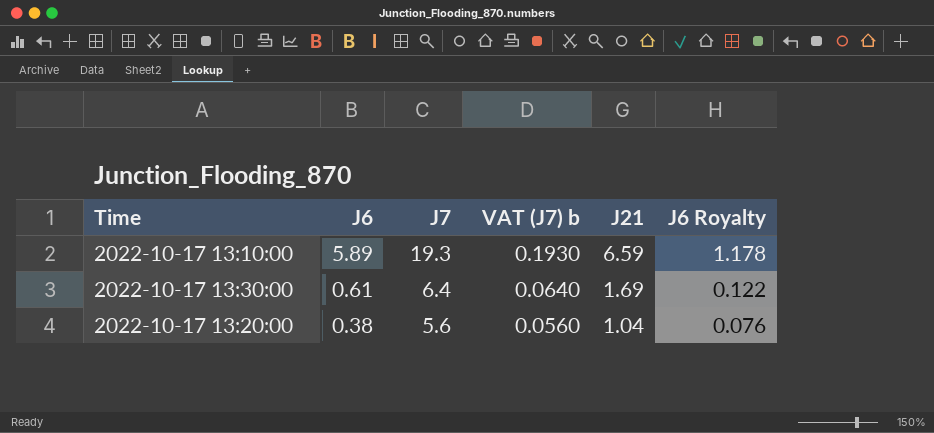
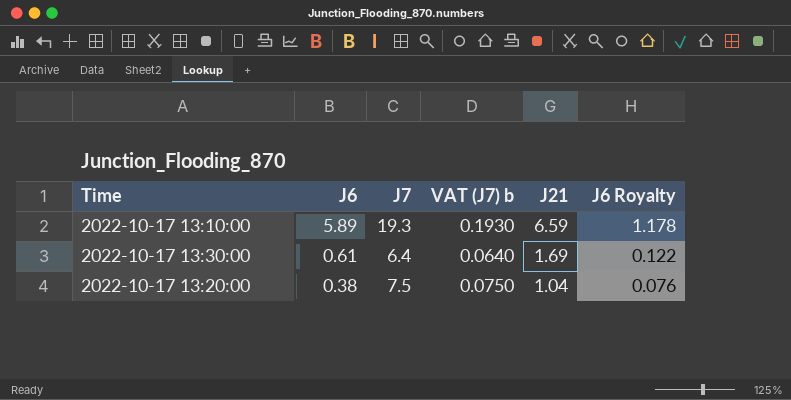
2022-10-17 13:20:00 | J7: 5.6 -> 7.5
2022-10-17 13:20:00 | VAT (J7) b: 0.0560 -> 0.0750

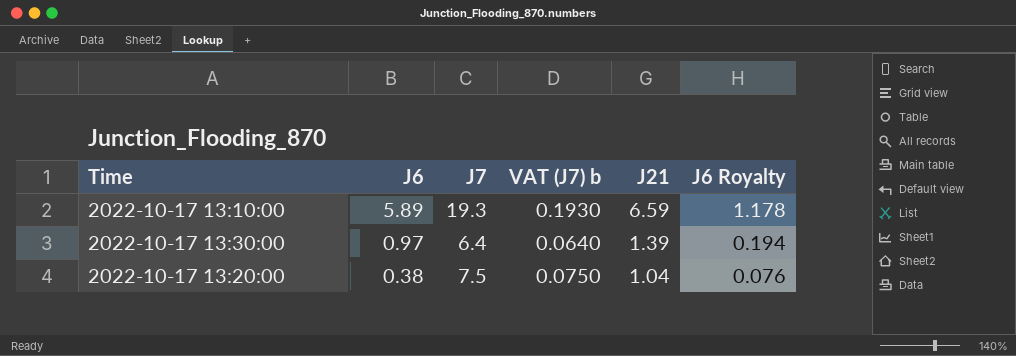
2022-10-17 13:30:00 | J6: 0.61 -> 0.97
2022-10-17 13:30:00 | J21: 1.69 -> 1.39
2022-10-17 13:30:00 | J6 Royalty: 0.122 -> 0.194

